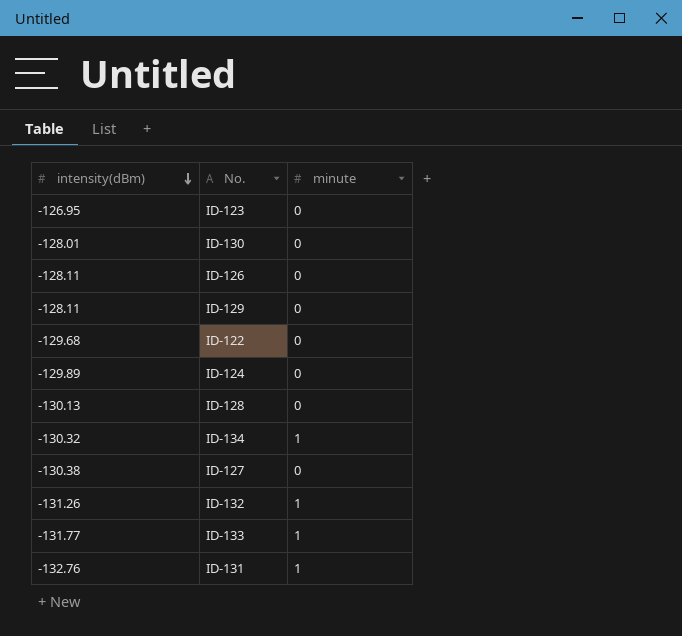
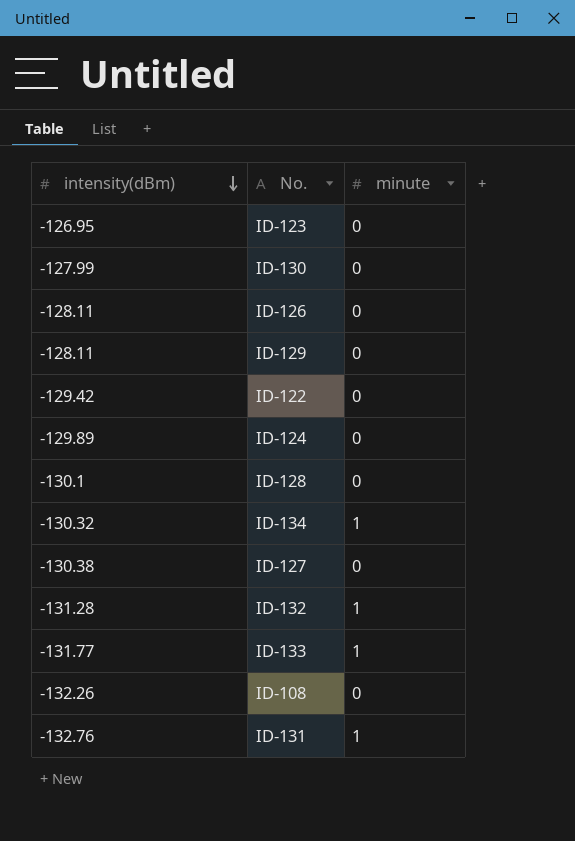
ID-130 | intensity(dBm): -128.01 -> -127.99
ID-122 | intensity(dBm): -129.68 -> -129.42
ID-128 | intensity(dBm): -130.13 -> -130.1
ID-132 | intensity(dBm): -131.26 -> -131.28
row ID-108: none -> -132.26 | 0

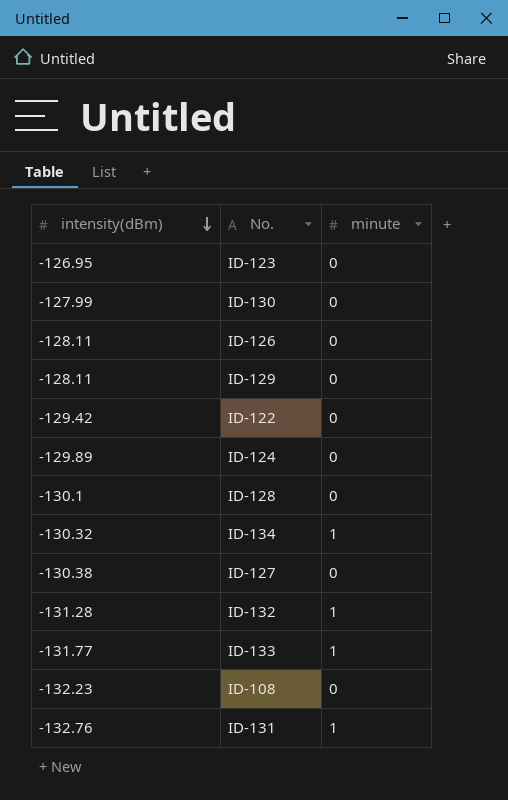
ID-108 | intensity(dBm): -132.26 -> -132.23

